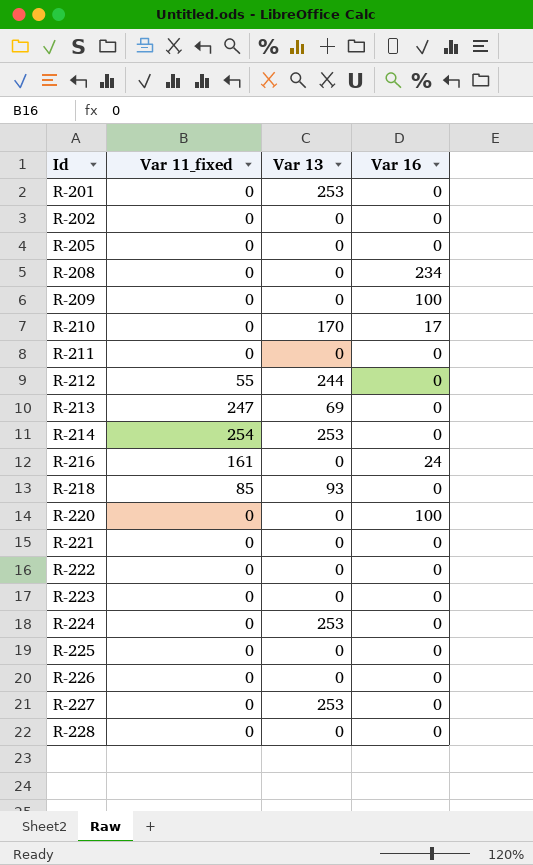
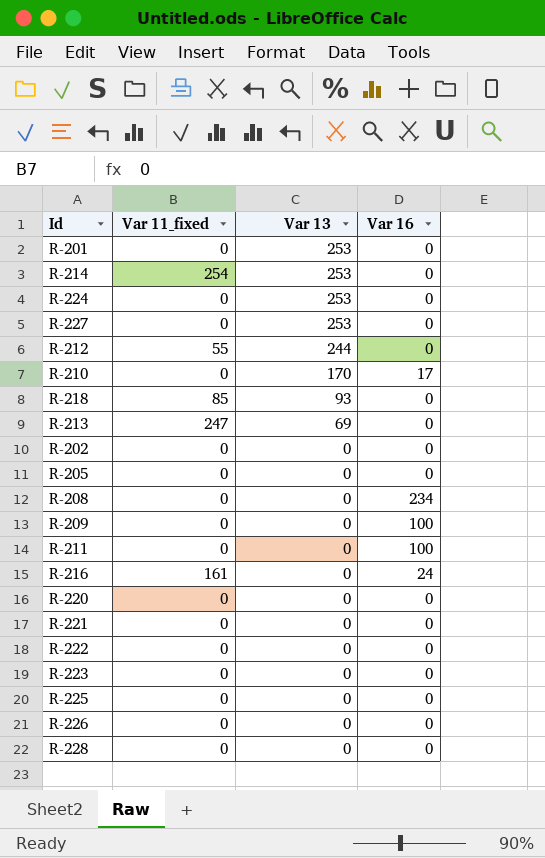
row order: Id ascending -> Var 13 descending
R-211 | Var 16: 0 -> 100
R-220 | Var 16: 100 -> 0

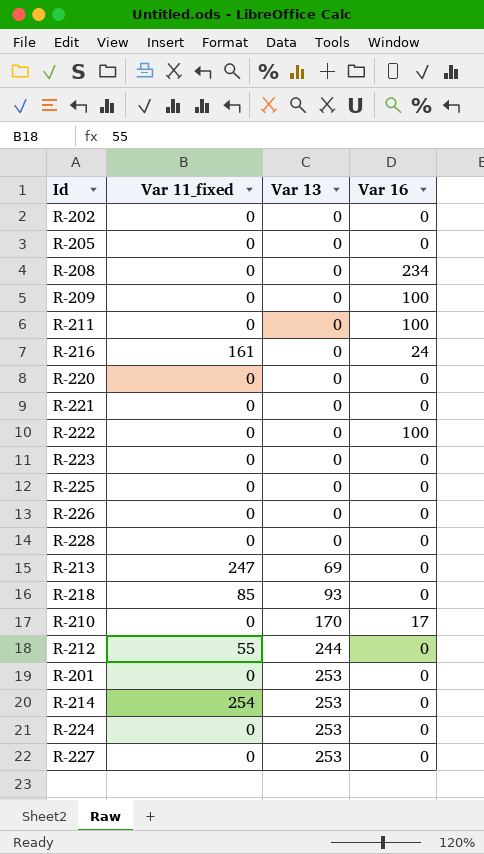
row order: Var 13 descending -> Var 13 ascending
R-222 | Var 16: 0 -> 100

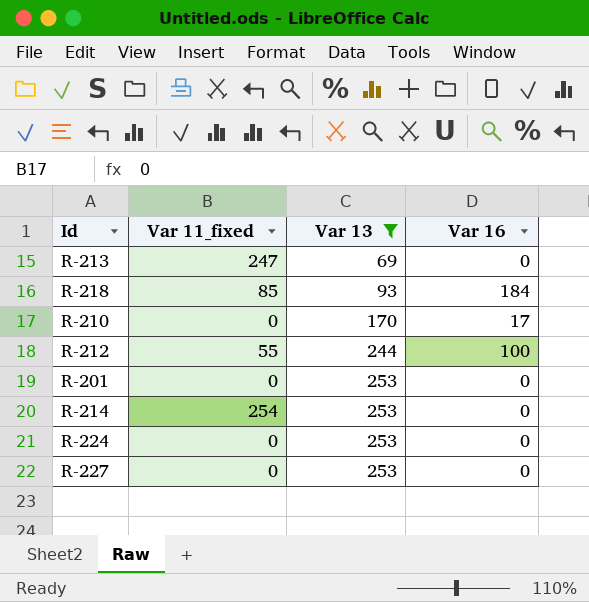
filter: none -> Var 13 != 0
R-218 | Var 16: 0 -> 184
R-212 | Var 16: 0 -> 100

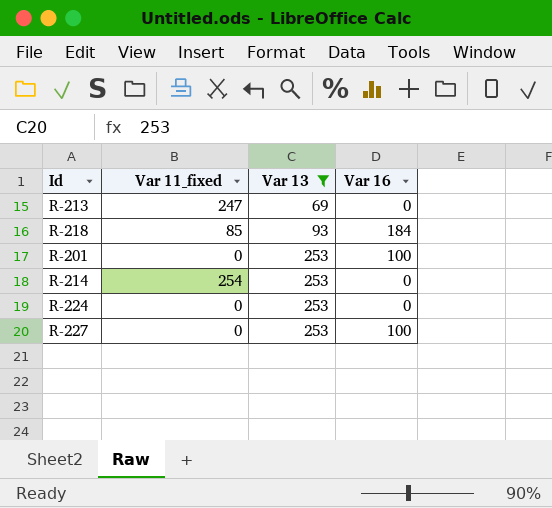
row R-210: 0 | 170 | 17 -> none
row R-212: 55 | 244 | 100 -> none
R-201 | Var 16: 0 -> 100
R-227 | Var 16: 0 -> 100

